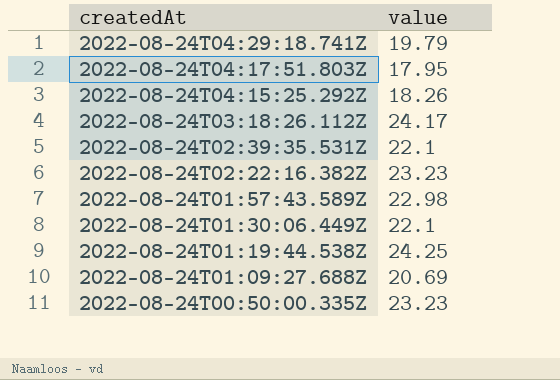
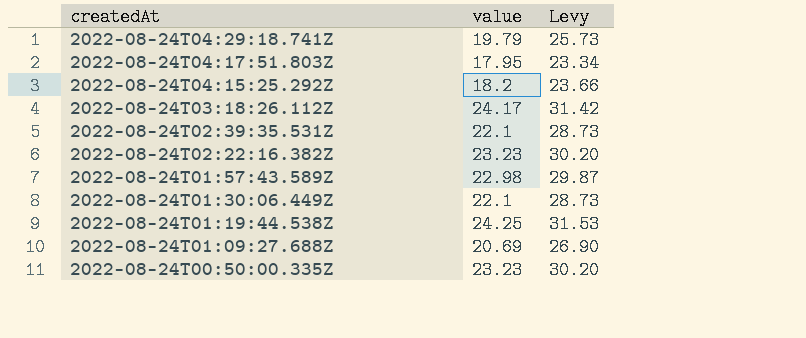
column Levy | formula: none -> [value] * 1.3
2022-08-24T04:15:25.292Z | value: 18.26 -> 18.2

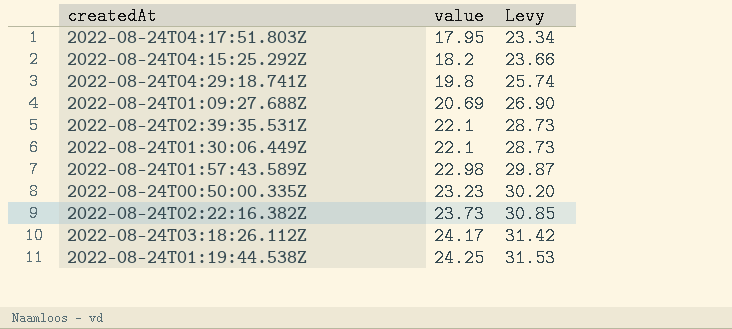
row order: createdAt descending -> value ascending
2022-08-24T04:29:18.741Z | value: 19.79 -> 19.8
2022-08-24T04:29:18.741Z | Levy: 25.73 -> 25.74
2022-08-24T02:22:16.382Z | value: 23.23 -> 23.73
2022-08-24T02:22:16.382Z | Levy: 30.20 -> 30.85

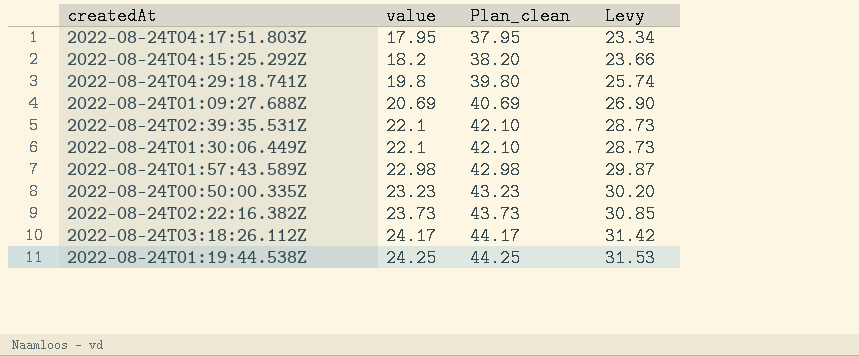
column Plan_clean | formula: none -> [value] + 20

